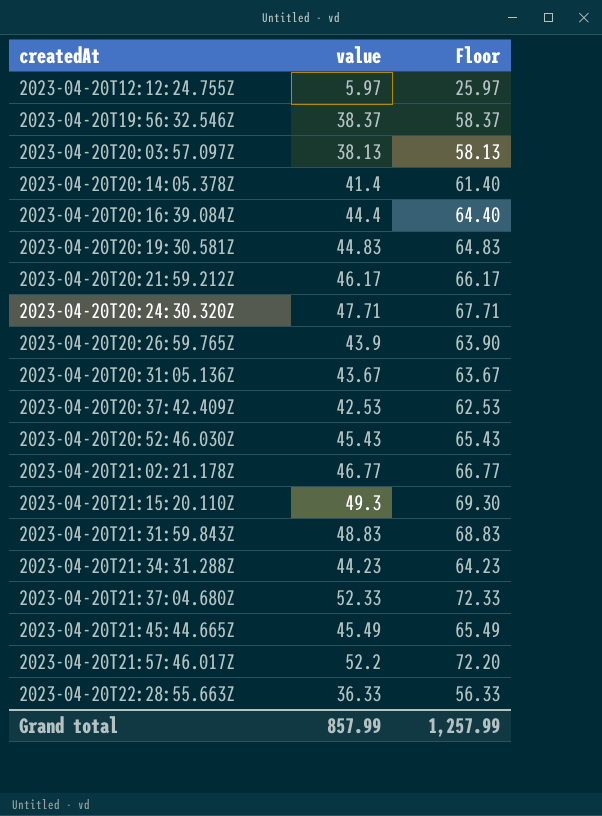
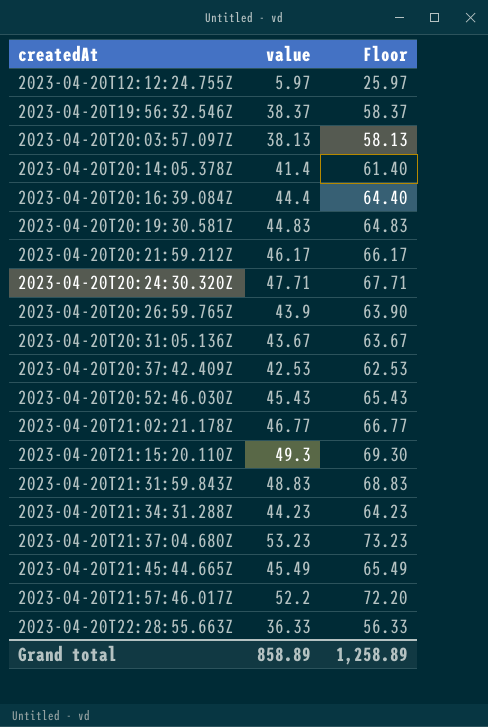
2023-04-20T21:37:04.680Z | value: 52.33 -> 53.23
2023-04-20T21:37:04.680Z | Floor: 72.33 -> 73.23
Grand total | value: 857.99 -> 858.89
Grand total | Floor: 1,257.99 -> 1,258.89

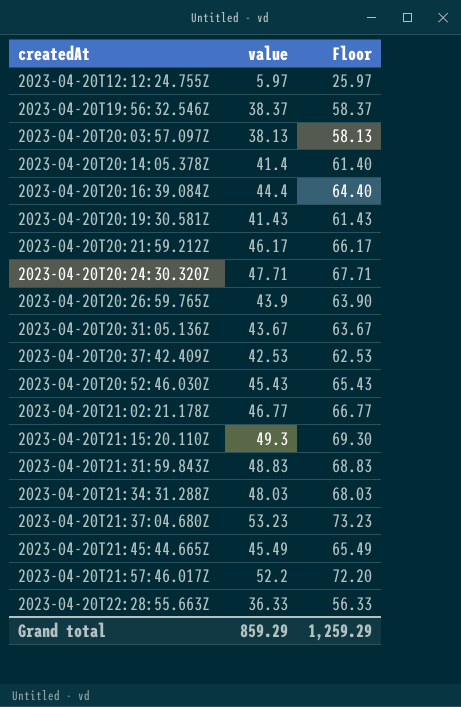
2023-04-20T20:19:30.581Z | value: 44.83 -> 41.43
2023-04-20T20:19:30.581Z | Floor: 64.83 -> 61.43
2023-04-20T21:34:31.288Z | value: 44.23 -> 48.03
2023-04-20T21:34:31.288Z | Floor: 64.23 -> 68.03
Grand total | value: 858.89 -> 859.29
Grand total | Floor: 1,258.89 -> 1,259.29

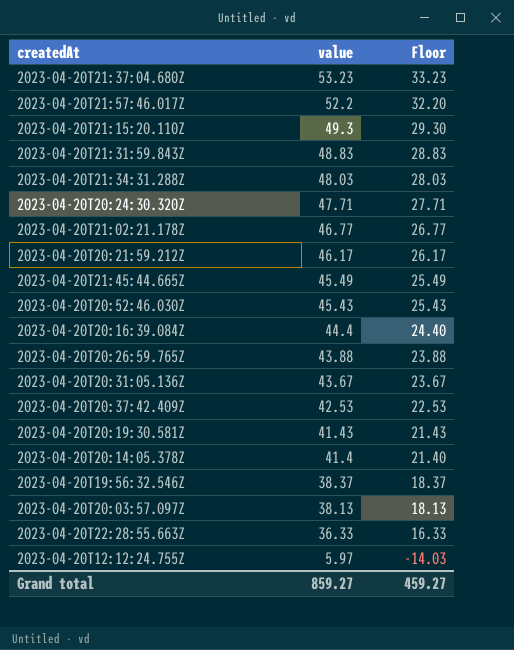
row order: createdAt ascending -> value descending
column Floor | formula: [value] + 20 -> [value] - 20
2023-04-20T20:26:59.765Z | value: 43.9 -> 43.88
Grand total | value: 859.29 -> 859.27
Grand total | Floor: 1,259.29 -> 459.27

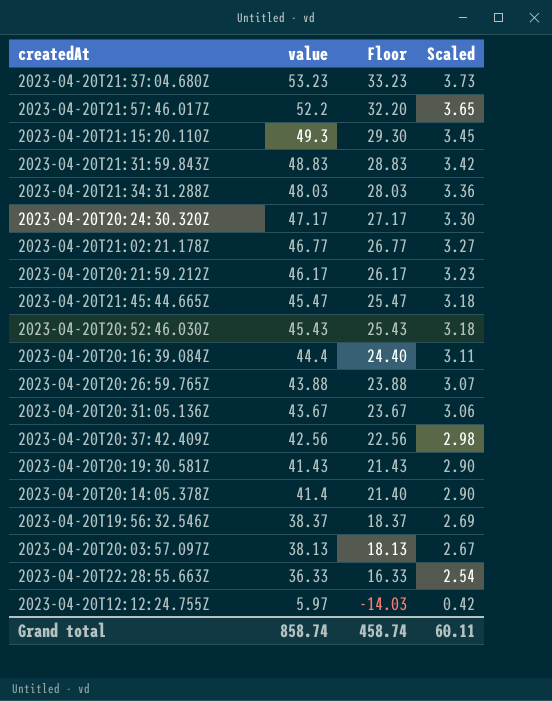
column Scaled | formula: none -> [value] * 0.07
2023-04-20T20:24:30.320Z | value: 47.71 -> 47.17
2023-04-20T20:24:30.320Z | Floor: 27.71 -> 27.17
2023-04-20T21:45:44.665Z | value: 45.49 -> 45.47
2023-04-20T21:45:44.665Z | Floor: 25.49 -> 25.47
2023-04-20T20:37:42.409Z | value: 42.53 -> 42.56
2023-04-20T20:37:42.409Z | Floor: 22.53 -> 22.56
Grand total | value: 859.27 -> 858.74
Grand total | Floor: 459.27 -> 458.74

